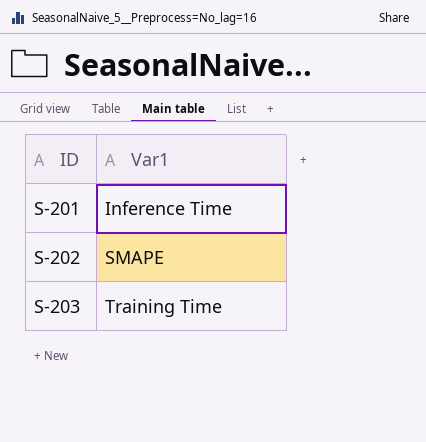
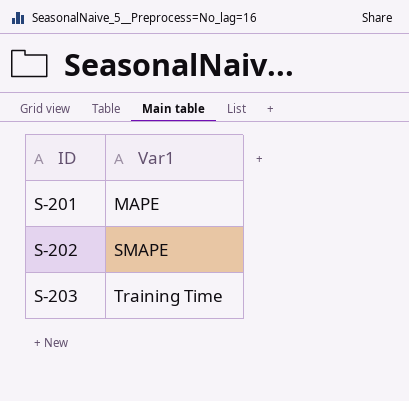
S-201 | Var1: Inference Time -> MAPE

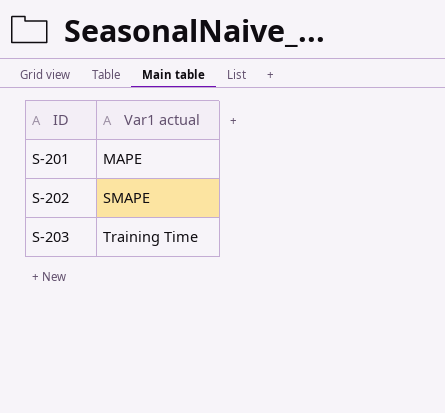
column name: Var1 -> Var1 actual

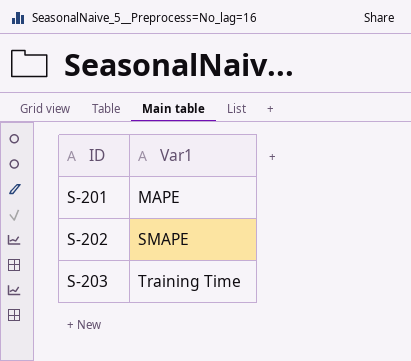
column name: Var1 actual -> Var1

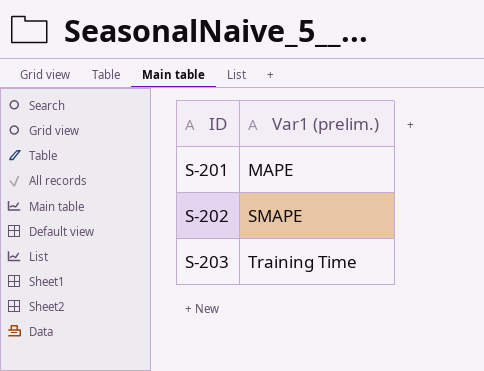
column name: Var1 -> Var1 (prelim.)

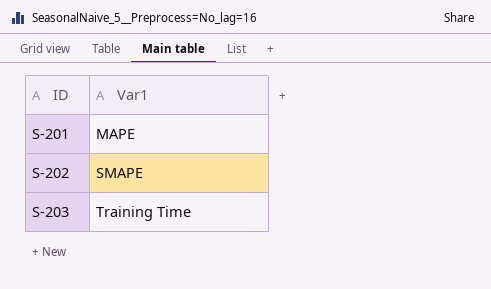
column name: Var1 (prelim.) -> Var1

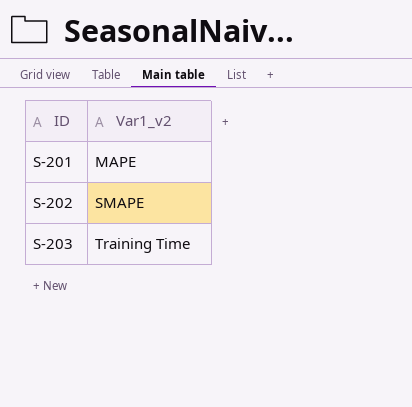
column name: Var1 -> Var1_v2

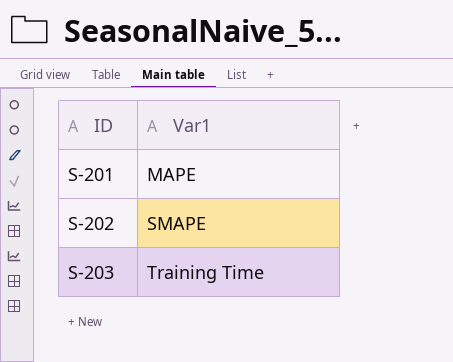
column name: Var1_v2 -> Var1

